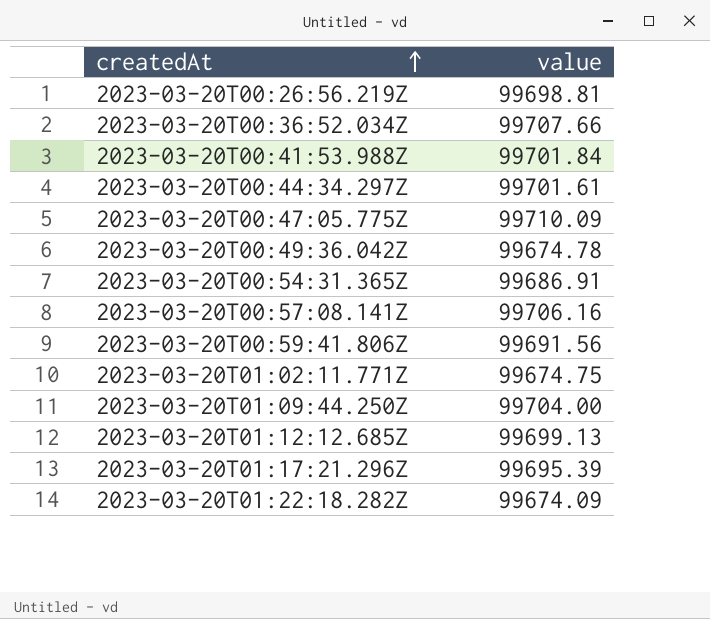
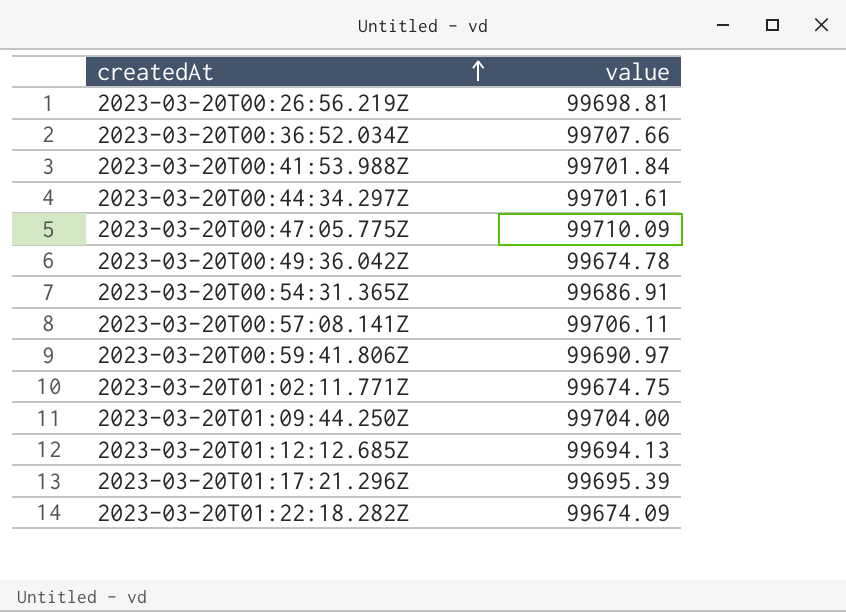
2023-03-20T00:57:08.141Z | value: 99706.16 -> 99706.11
2023-03-20T00:59:41.806Z | value: 99691.56 -> 99690.97
2023-03-20T01:12:12.685Z | value: 99699.13 -> 99694.13

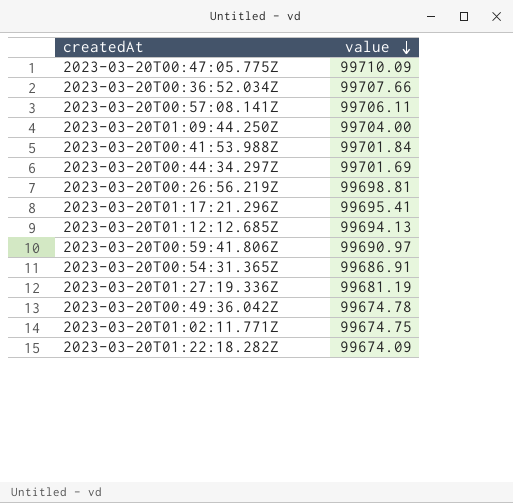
row order: createdAt ascending -> value descending
2023-03-20T00:44:34.297Z | value: 99701.61 -> 99701.69
2023-03-20T01:17:21.296Z | value: 99695.39 -> 99695.41
row 2023-03-20T01:27:19.336Z: none -> 99681.19

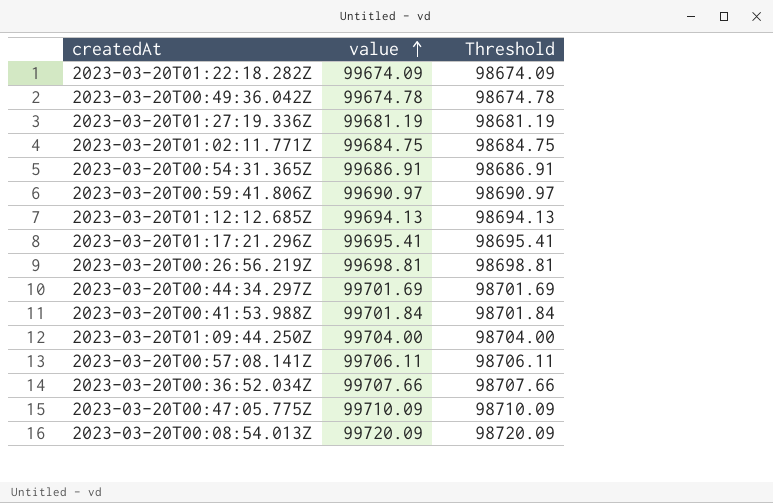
row order: value descending -> value ascending
column Threshold | formula: none -> [value] - 1000
2023-03-20T01:02:11.771Z | value: 99674.75 -> 99684.75
row 2023-03-20T00:08:54.013Z: none -> 99720.09 | 98720.09

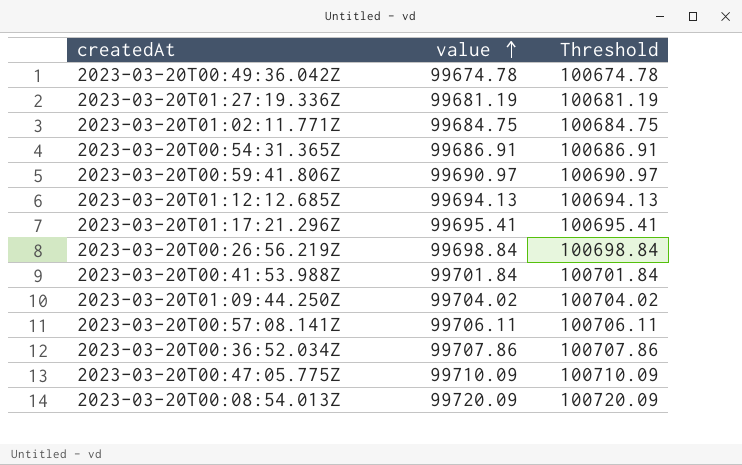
column Threshold | formula: [value] - 1000 -> [value] + 1000
row 2023-03-20T01:22:18.282Z: 99674.09 | 98674.09 -> none
row 2023-03-20T00:44:34.297Z: 99701.69 | 98701.69 -> none
2023-03-20T00:26:56.219Z | value: 99698.81 -> 99698.84
2023-03-20T01:09:44.250Z | value: 99704.00 -> 99704.02
2023-03-20T00:36:52.034Z | value: 99707.66 -> 99707.86

